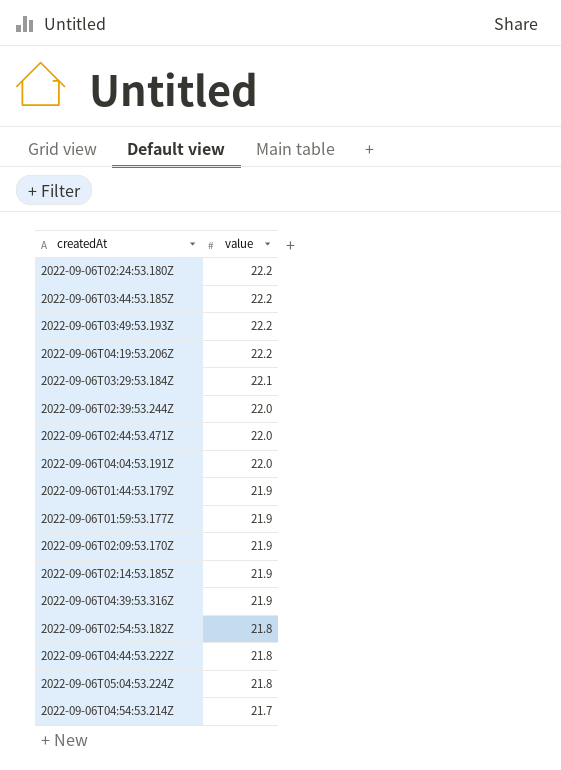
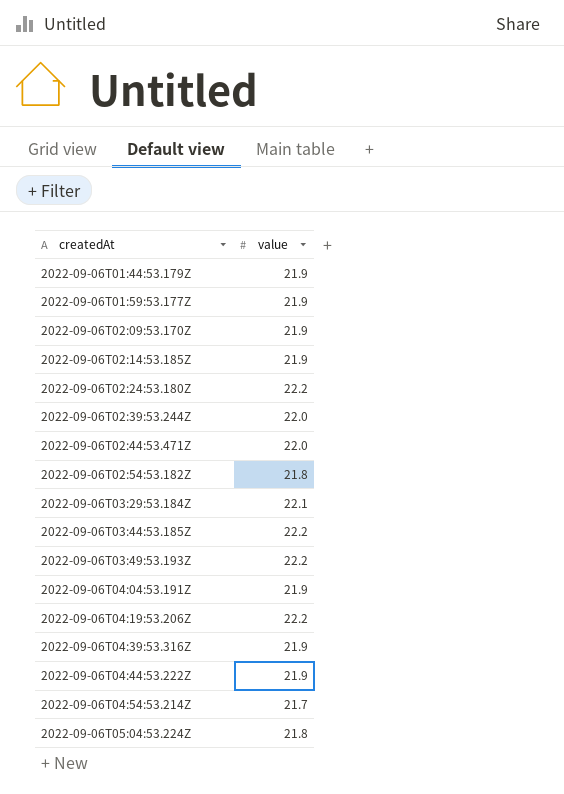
row order: value descending -> createdAt ascending
2022-09-06T04:04:53.191Z | value: 22.0 -> 21.9
2022-09-06T04:44:53.222Z | value: 21.8 -> 21.9

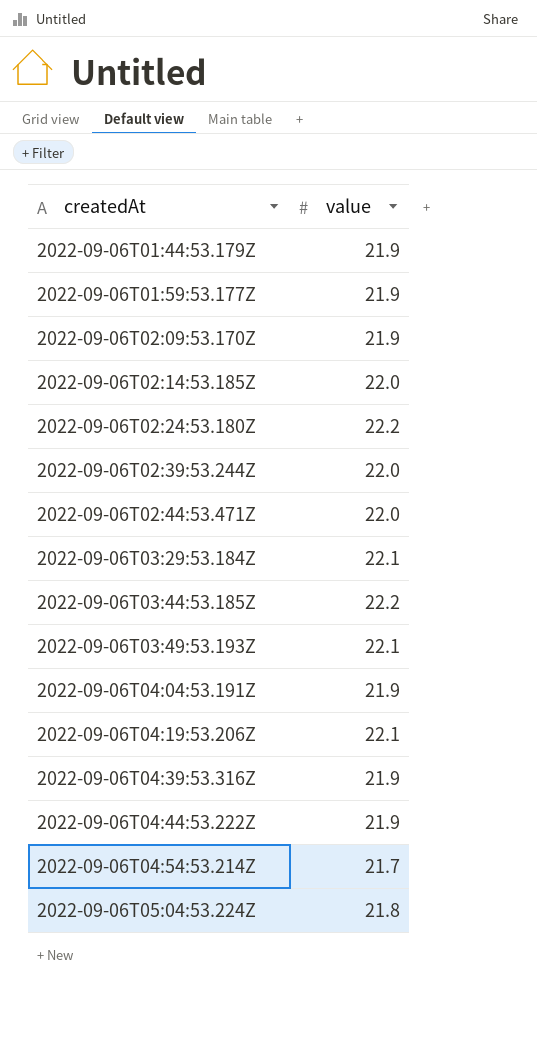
row 2022-09-06T02:54:53.182Z: 21.8 -> none
2022-09-06T02:14:53.185Z | value: 21.9 -> 22.0
2022-09-06T03:49:53.193Z | value: 22.2 -> 22.1
2022-09-06T04:19:53.206Z | value: 22.2 -> 22.1

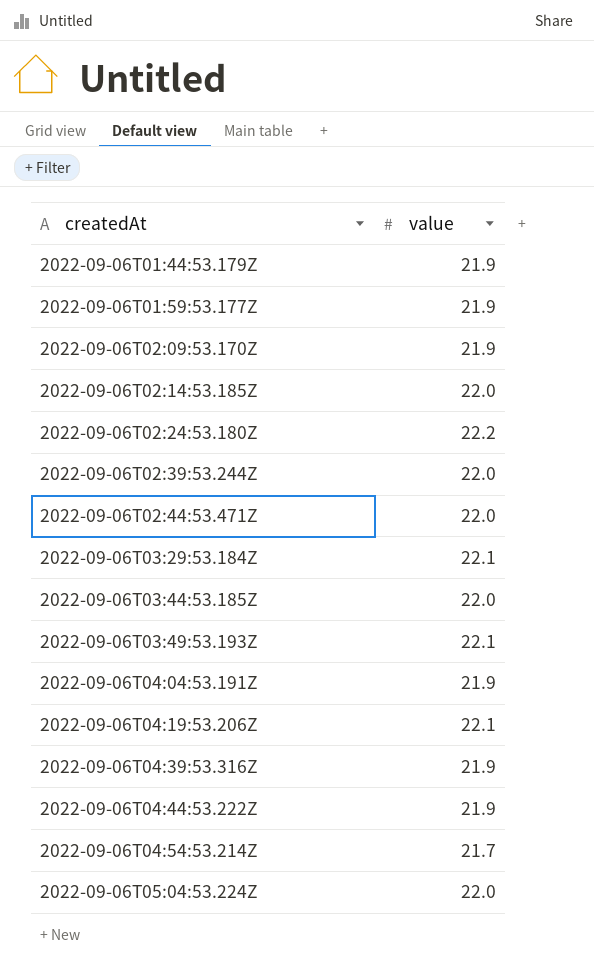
2022-09-06T03:44:53.185Z | value: 22.2 -> 22.0
2022-09-06T05:04:53.224Z | value: 21.8 -> 22.0

